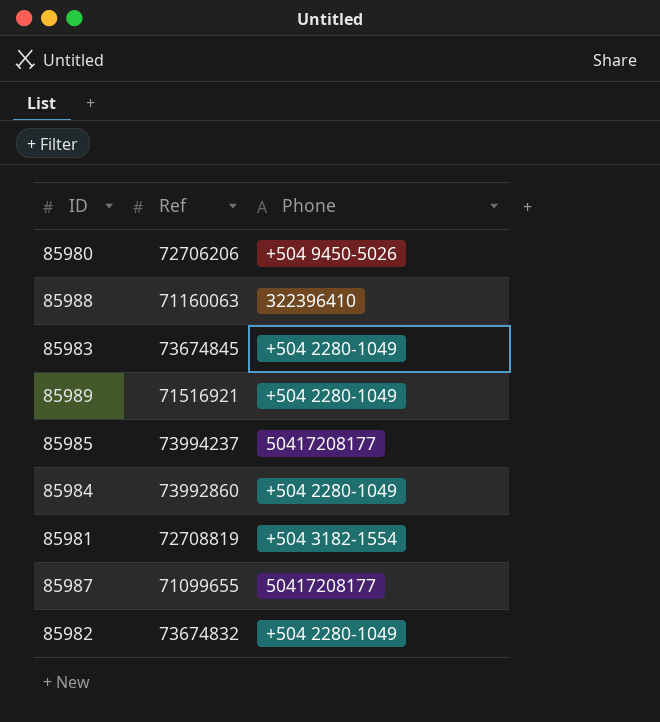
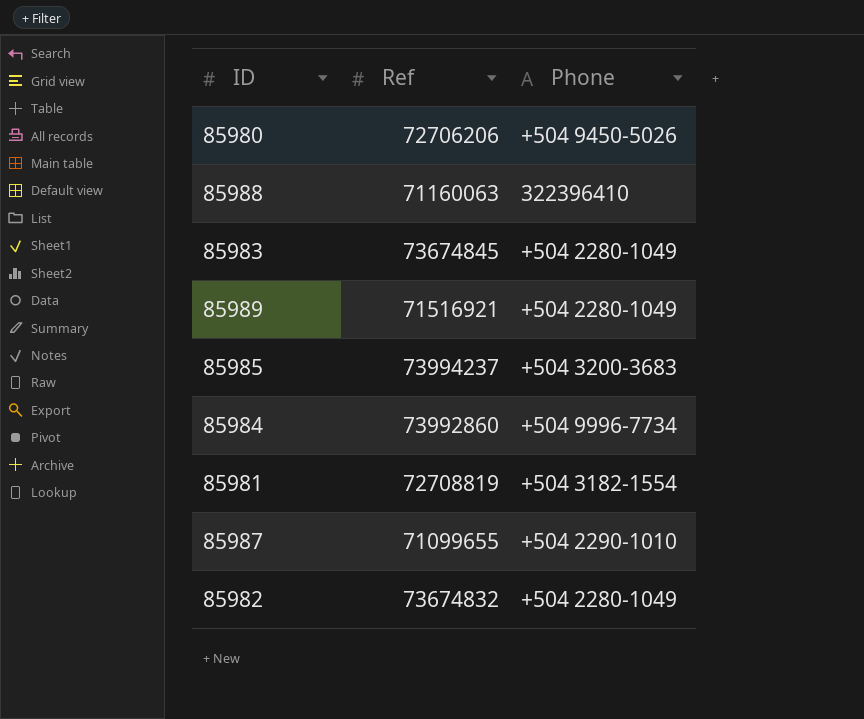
85985 | Phone: 50417208177 -> +504 3200-3683
85984 | Phone: +504 2280-1049 -> +504 9996-7734
85987 | Phone: 50417208177 -> +504 2290-1010

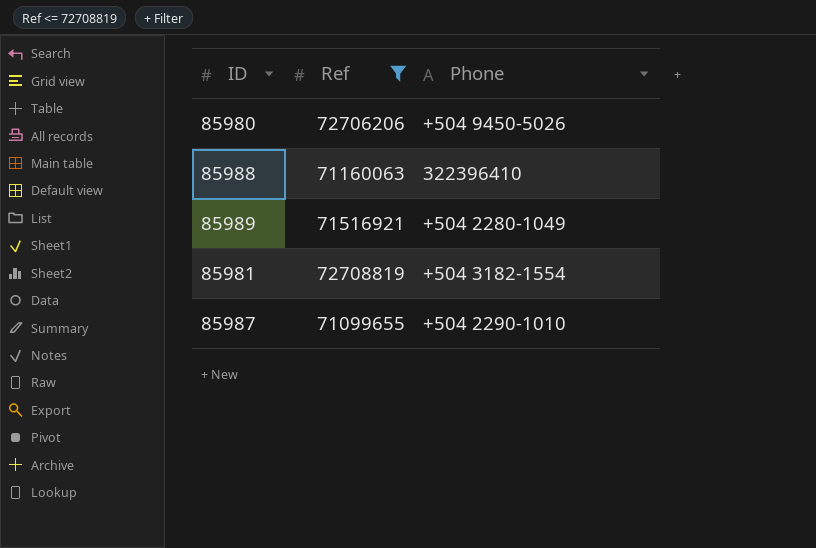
filter: none -> Ref <= 72708819

